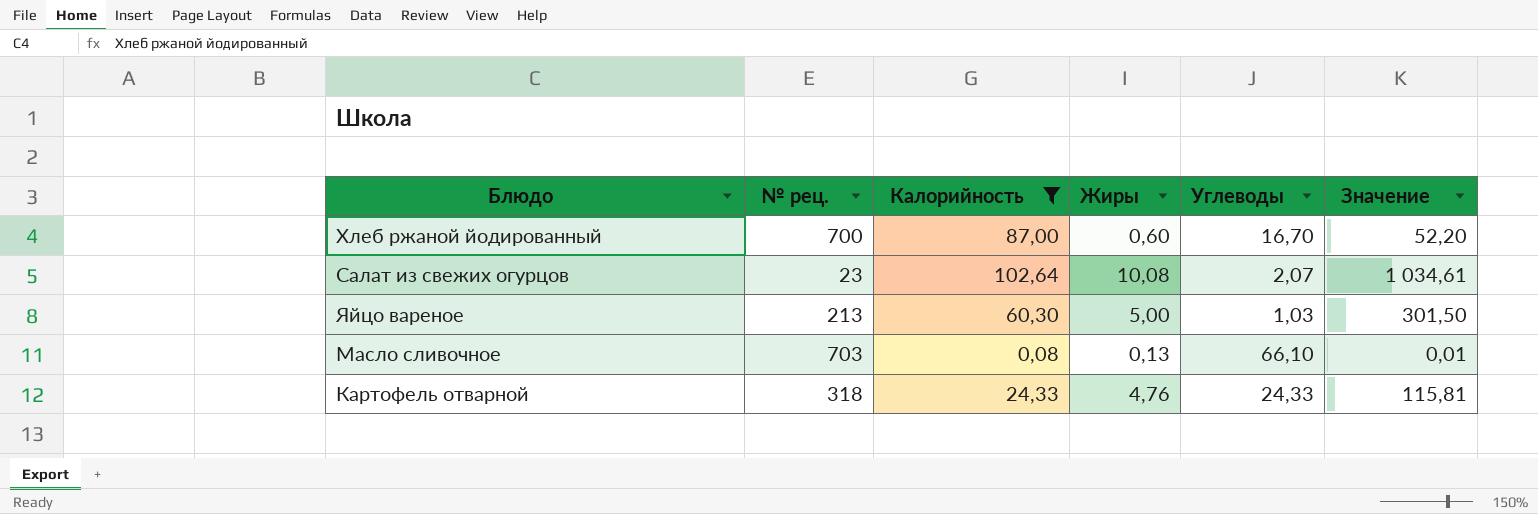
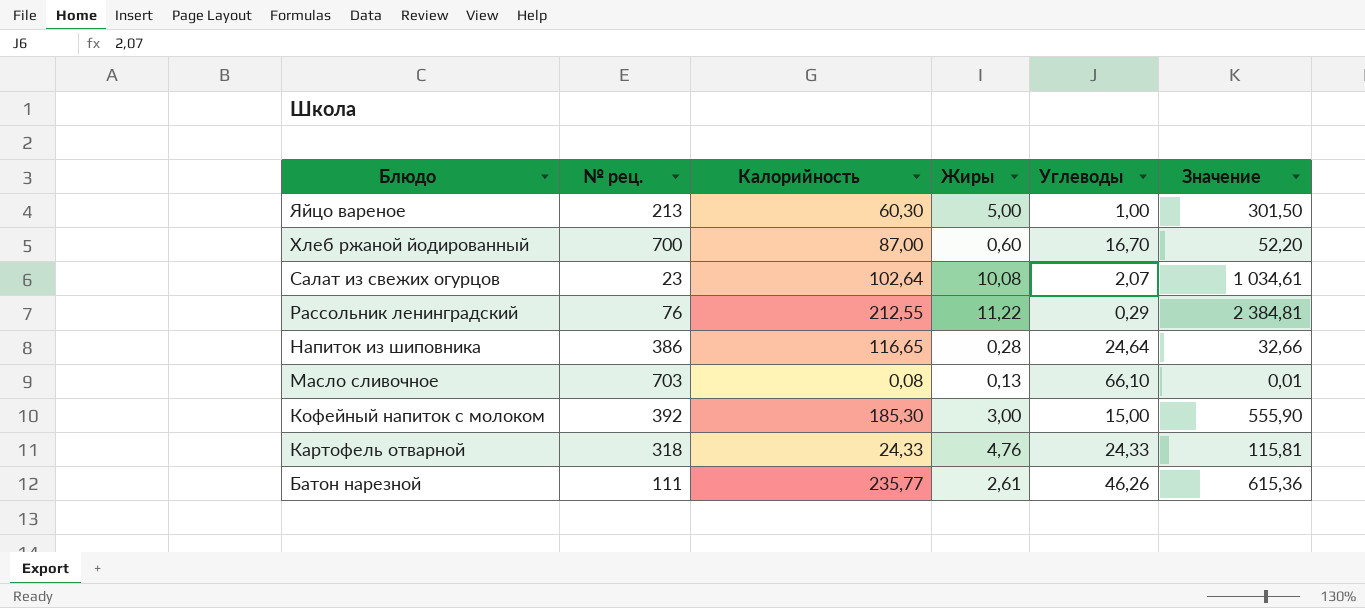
filter: Калорийность <= 102,64 -> none
row order: none -> Блюдо descending
Яйцо вареное | Углеводы: 1,03 -> 1,00

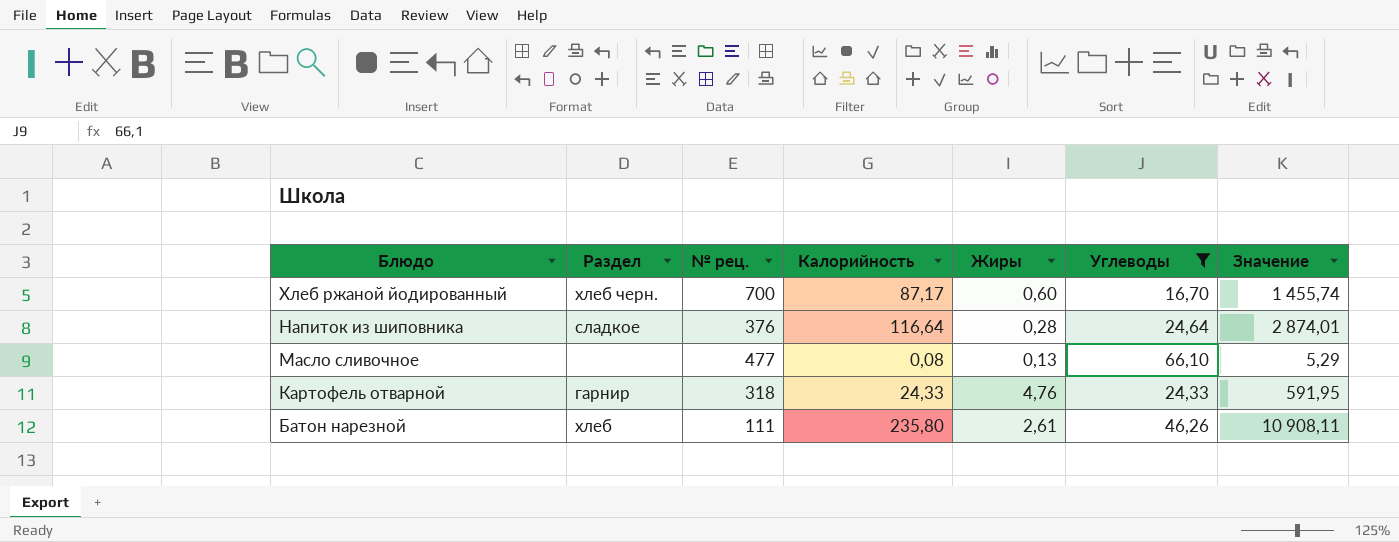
filter: none -> Углеводы >= 16,70
column Раздел | position: none -> 2
column Значение | formula: [Калорийность] * [Жиры] -> [Калорийность] * [Углеводы]
Хлеб ржаной йодированный | Калорийность: 87,00 -> 87,17
Напиток из шиповника | № рец.: 386 -> 376
Напиток из шиповника | Калорийность: 116,65 -> 116,64
Масло сливочное | № рец.: 703 -> 477
Батон нарезной | Калорийность: 235,77 -> 235,80

